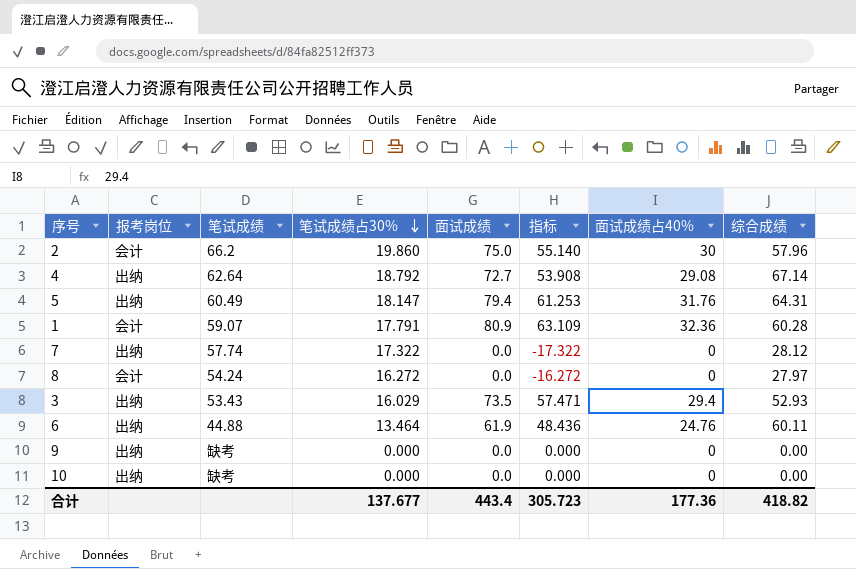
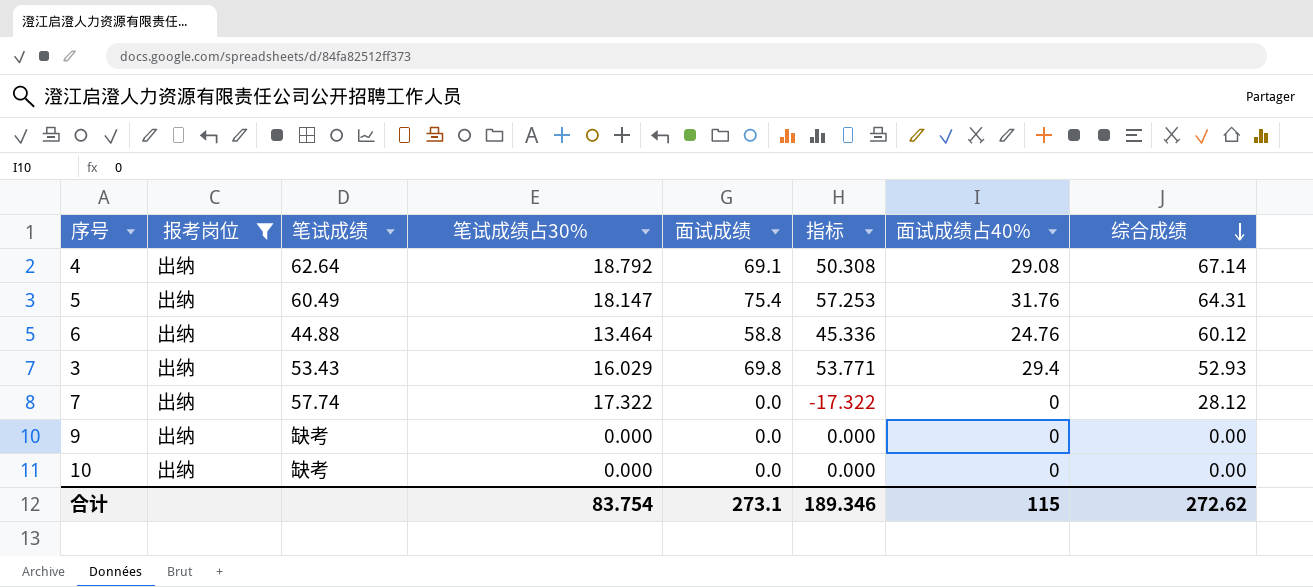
filter: none -> 报考岗位 = 出纳
row order: 笔试成绩占30% descending -> 综合成绩 descending
4 | 面试成绩: 72.7 -> 69.1
4 | 指标: 53.908 -> 50.308
5 | 面试成绩: 79.4 -> 75.4
5 | 指标: 61.253 -> 57.253
6 | 面试成绩: 61.9 -> 58.8
6 | 指标: 48.436 -> 45.336
6 | 综合成绩: 60.11 -> 60.12
3 | 面试成绩: 73.5 -> 69.8
3 | 指标: 57.471 -> 53.771
合计 | 笔试成绩占30%: 137.677 -> 83.754
合计 | 面试成绩: 443.4 -> 273.1
合计 | 指标: 305.723 -> 189.346
合计 | 面试成绩占40%: 177.36 -> 115
合计 | 综合成绩: 418.82 -> 272.62

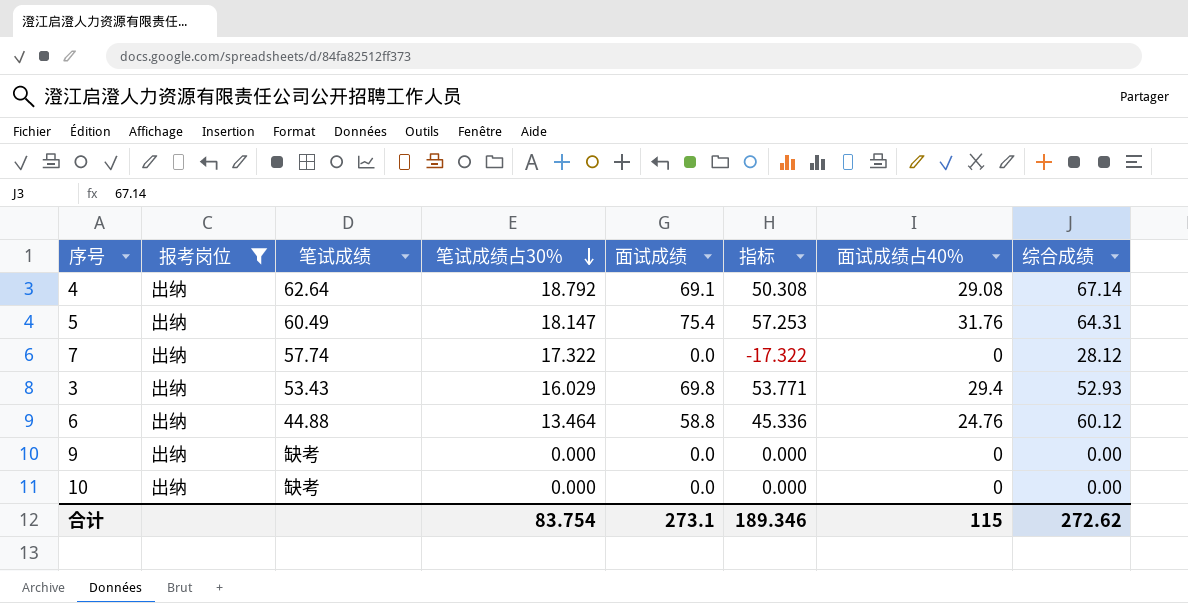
row order: 综合成绩 descending -> 笔试成绩占30% descending

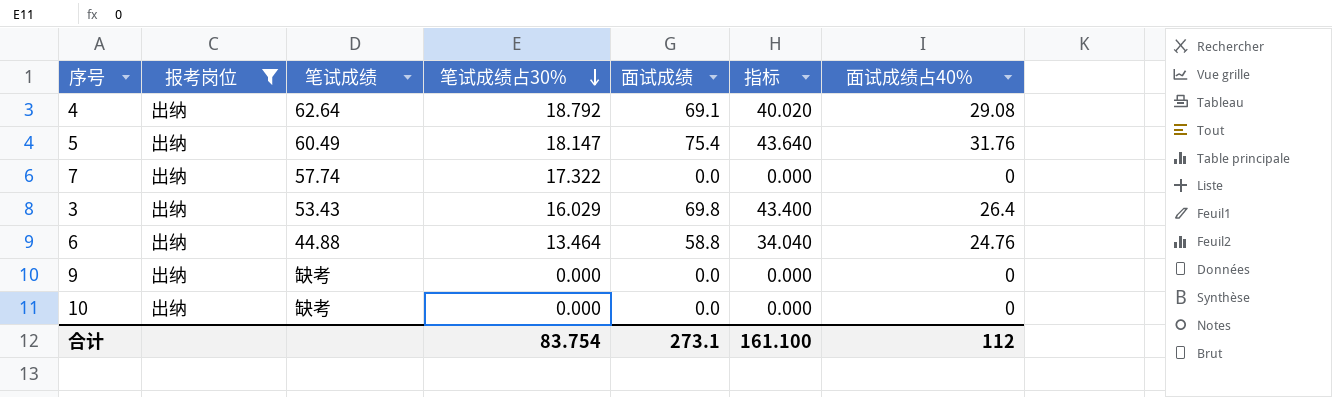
column 综合成绩 | position: 8 -> none
column 指标 | formula: [面试成绩] - [笔试成绩占30%] -> [面试成绩] - [面试成绩占40%]
3 | 面试成绩占40%: 29.4 -> 26.4
合计 | 指标: 189.346 -> 161.100
合计 | 面试成绩占40%: 115 -> 112

